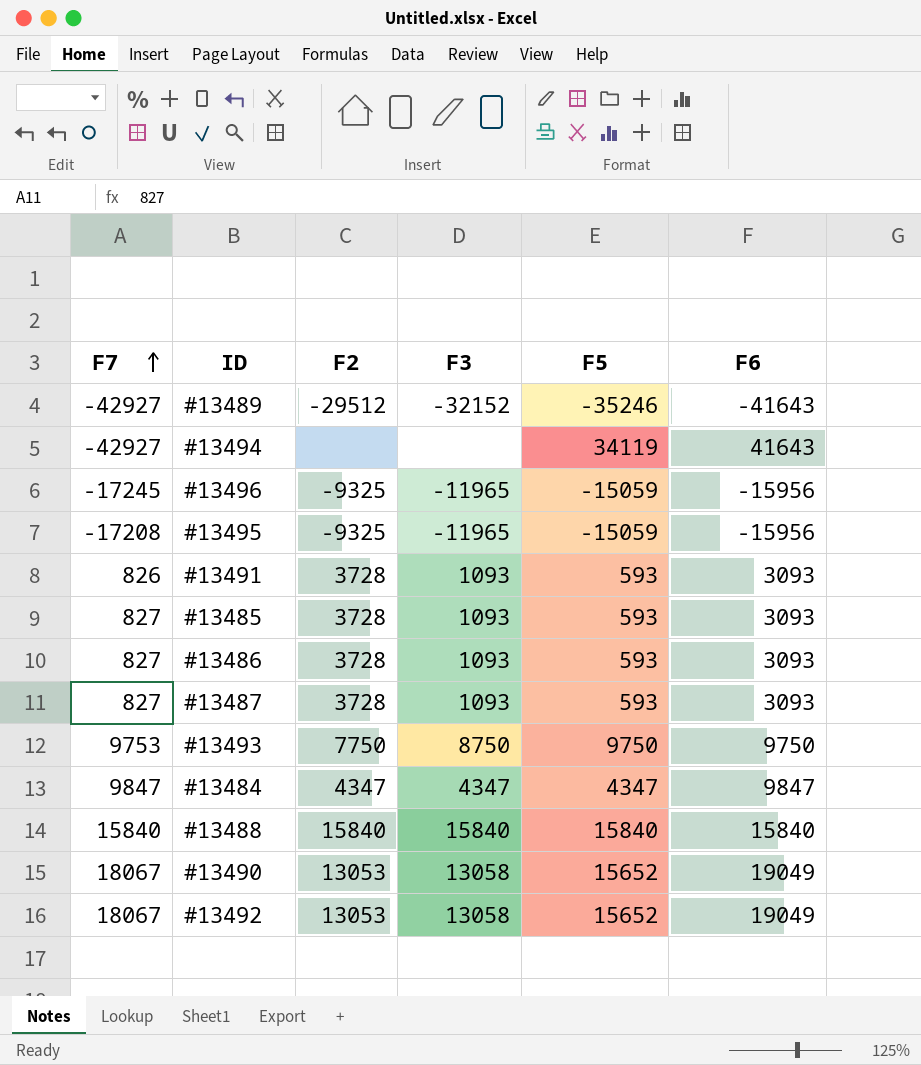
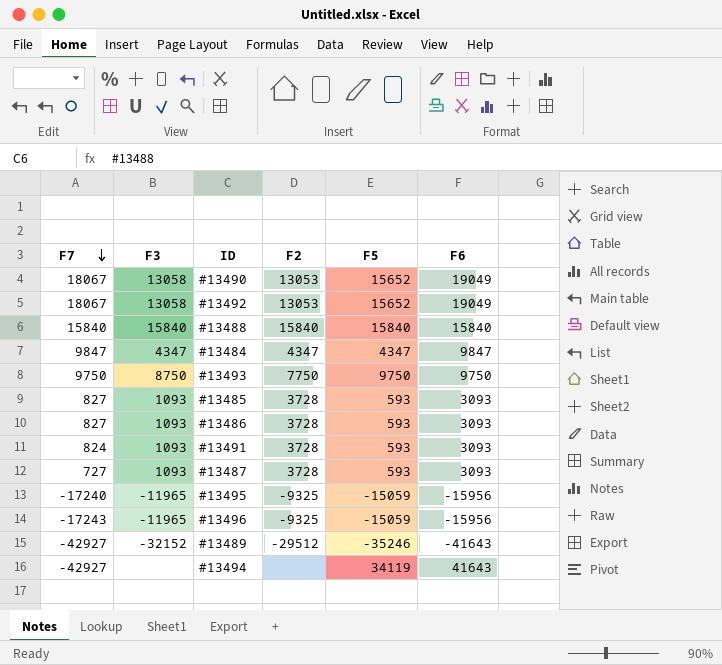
row order: F7 ascending -> F7 descending
column F3 | position: 4 -> 2
#13493 | F7: 9753 -> 9750
#13491 | F7: 826 -> 824
#13487 | F7: 827 -> 727
#13495 | F7: -17208 -> -17240
#13496 | F7: -17245 -> -17243

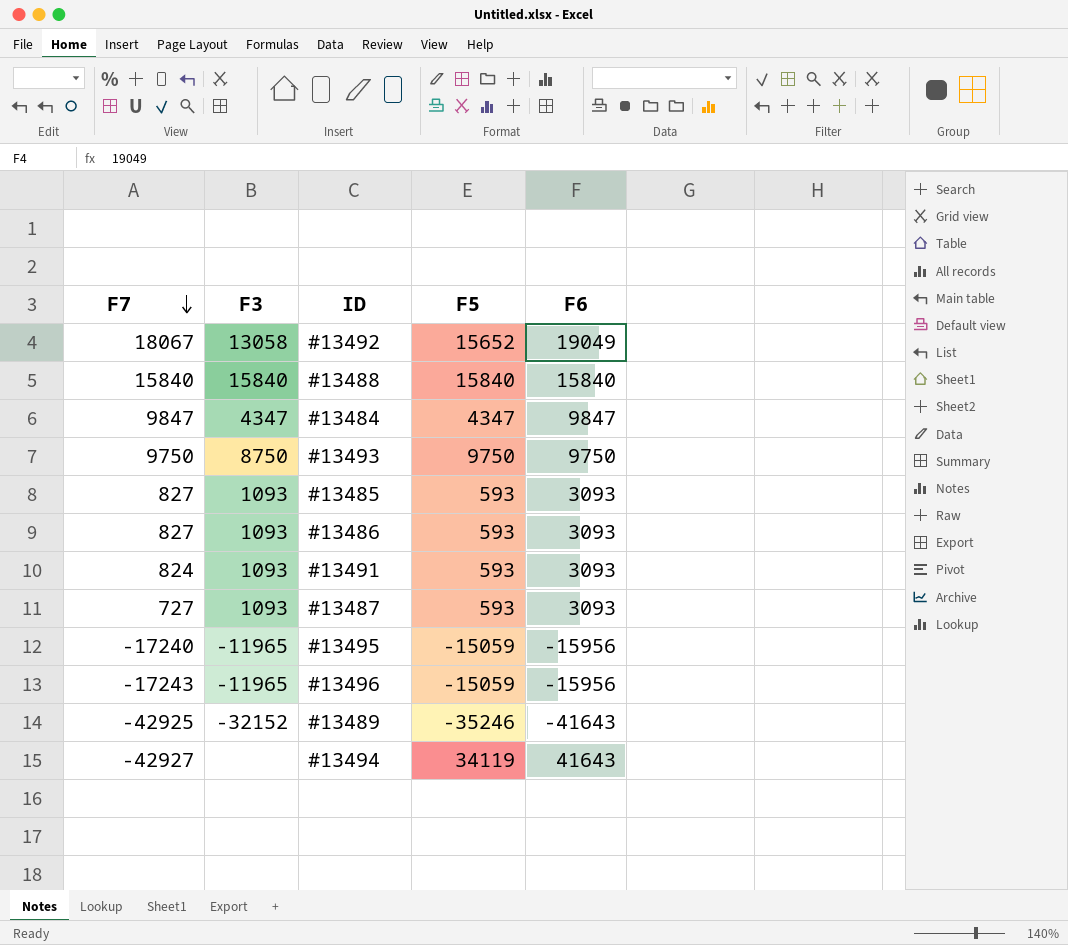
column F2 | position: 4 -> none
row #13490: 18067 | 13058 | 13053 | 15652 | 19049 -> none
#13489 | F7: -42927 -> -42925

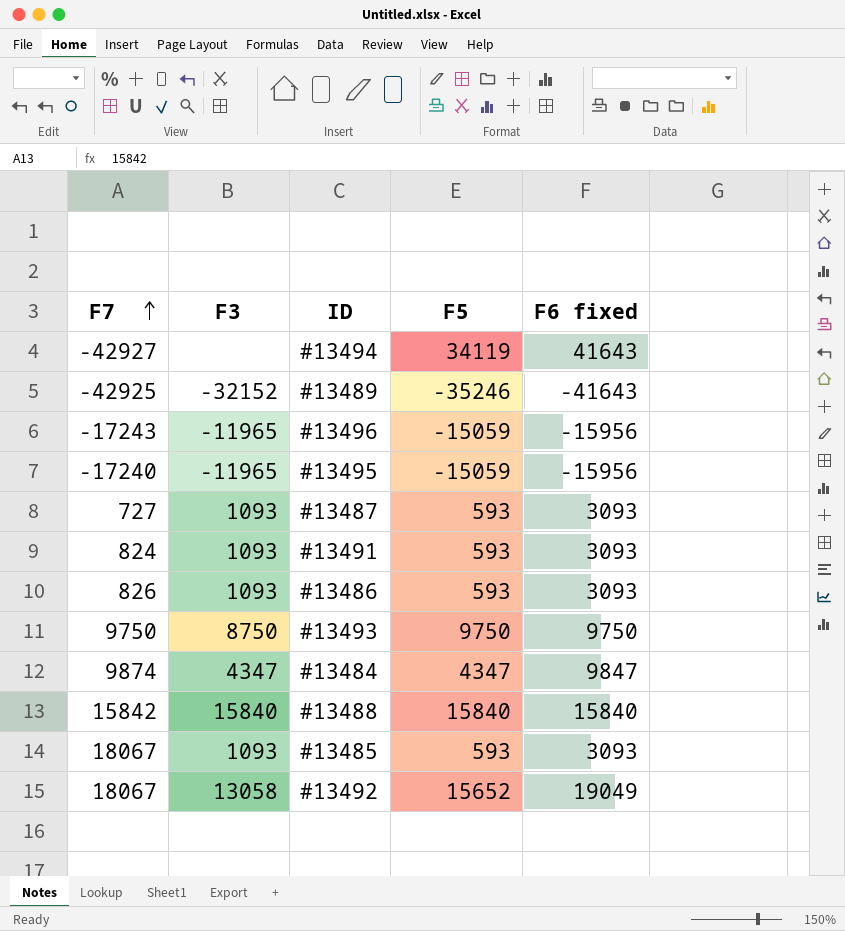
row order: F7 descending -> F7 ascending
column name: F6 -> F6 fixed
#13486 | F7: 827 -> 826
#13484 | F7: 9847 -> 9874
#13488 | F7: 15840 -> 15842
#13485 | F7: 827 -> 18067

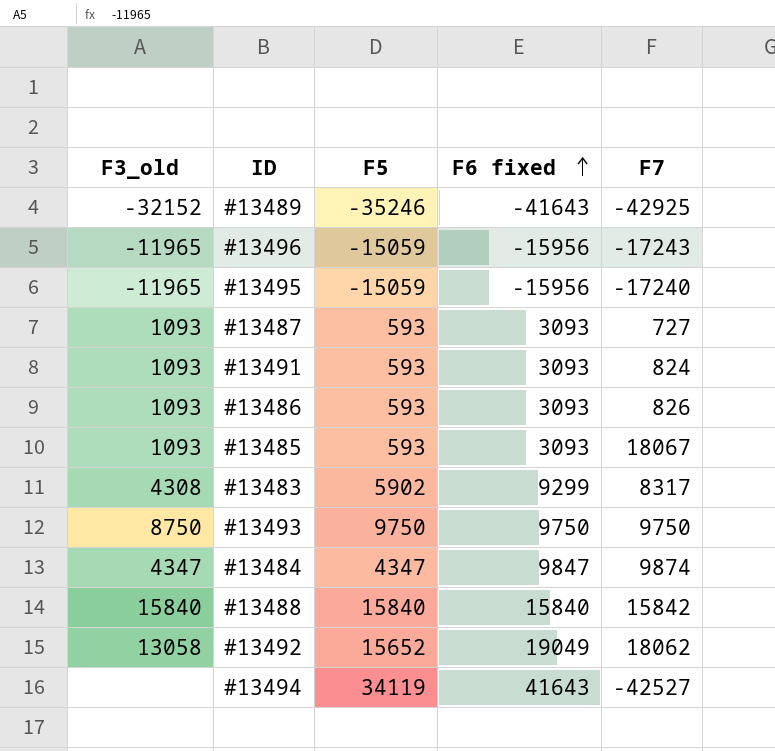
row order: F7 ascending -> F6 fixed ascending
column name: F3 -> F3_old
column F7 | position: 1 -> 5
row #13483: none -> 4308 | 5902 | 9299 | 8317
#13492 | F7: 18067 -> 18062
#13494 | F7: -42927 -> -42527

